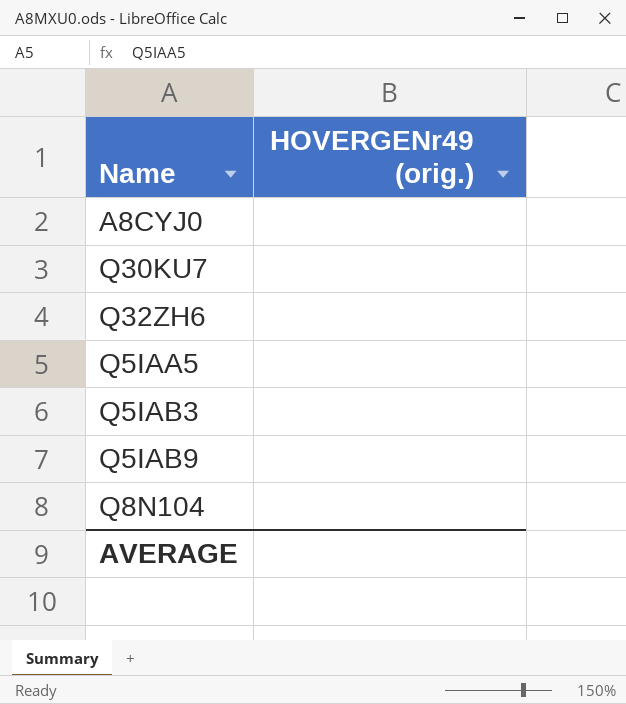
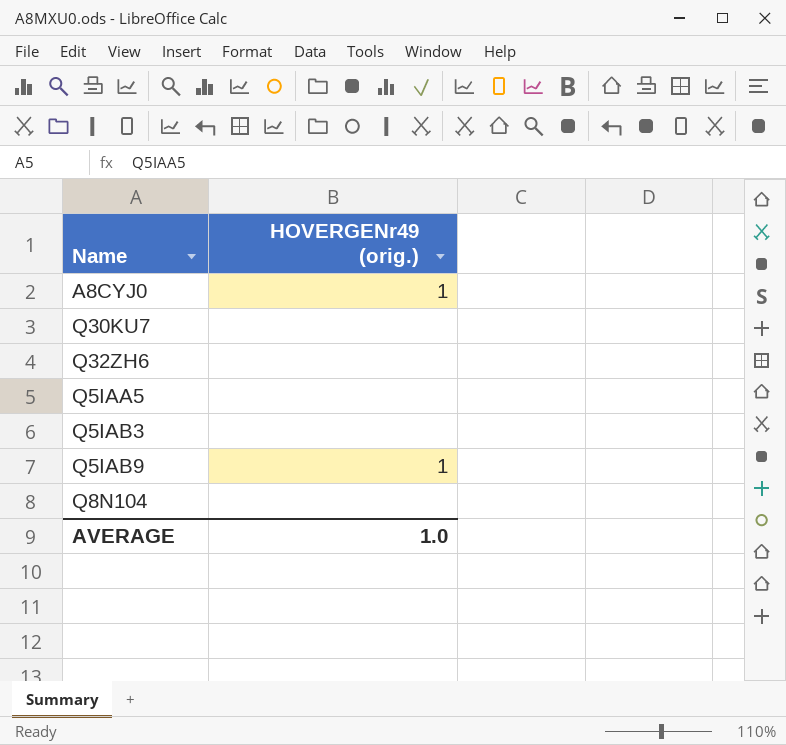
A8CYJ0 | HOVERGENr49 (orig.): none -> 1
Q5IAB9 | HOVERGENr49 (orig.): none -> 1
AVERAGE | HOVERGENr49 (orig.): none -> 1.0

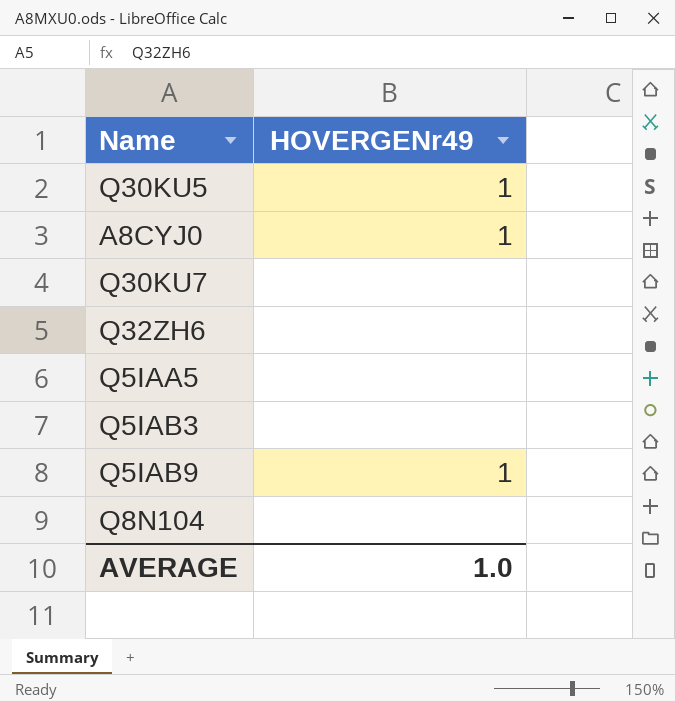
column name: HOVERGENr49 (orig.) -> HOVERGENr49
row Q30KU5: none -> 1

